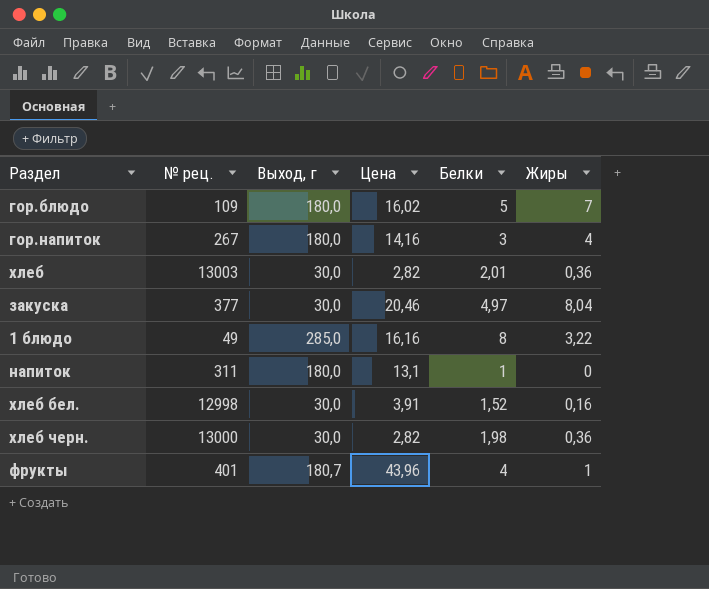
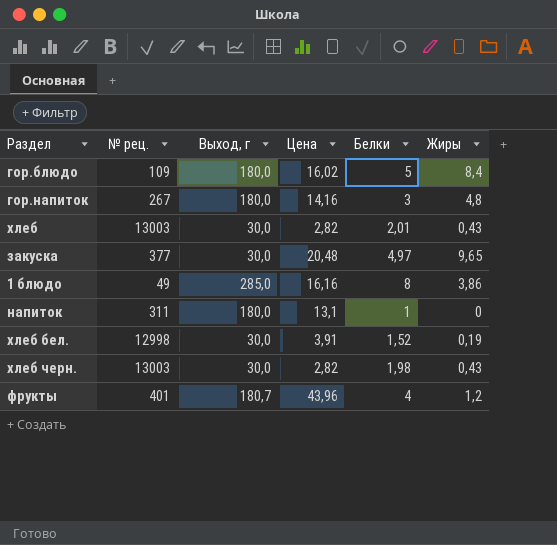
гор.блюдо | Жиры: 7 -> 8,4
гор.напиток | Жиры: 4 -> 4,8
хлеб | Жиры: 0,36 -> 0,43
закуска | Цена: 20,46 -> 20,48
закуска | Жиры: 8,04 -> 9,65
1 блюдо | Жиры: 3,22 -> 3,86
хлеб бел. | Жиры: 0,16 -> 0,19
хлеб черн. | № рец.: 13000 -> 13003
хлеб черн. | Жиры: 0,36 -> 0,43
фрукты | Жиры: 1 -> 1,2

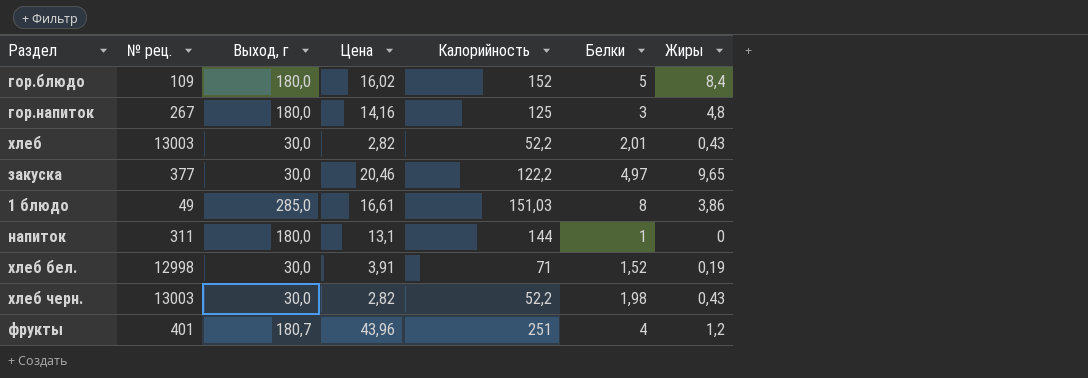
column Калорийность | position: none -> 5
закуска | Цена: 20,48 -> 20,46
1 блюдо | Цена: 16,16 -> 16,61

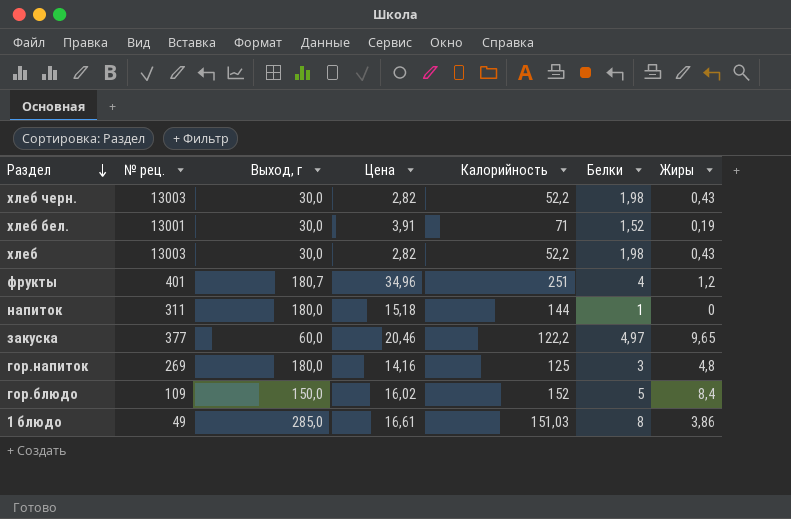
row order: none -> Раздел descending
хлеб бел. | № рец.: 12998 -> 13001
хлеб | Белки: 2,01 -> 1,98
фрукты | Цена: 43,96 -> 34,96
напиток | Цена: 13,1 -> 15,18
закуска | Выход, г: 30,0 -> 60,0
гор.напиток | № рец.: 267 -> 269
гор.блюдо | Выход, г: 180,0 -> 150,0

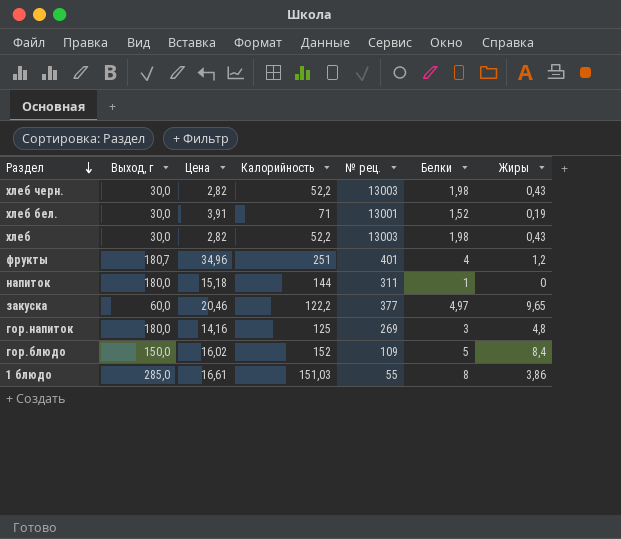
column № рец. | position: 2 -> 5
1 блюдо | № рец.: 49 -> 55

